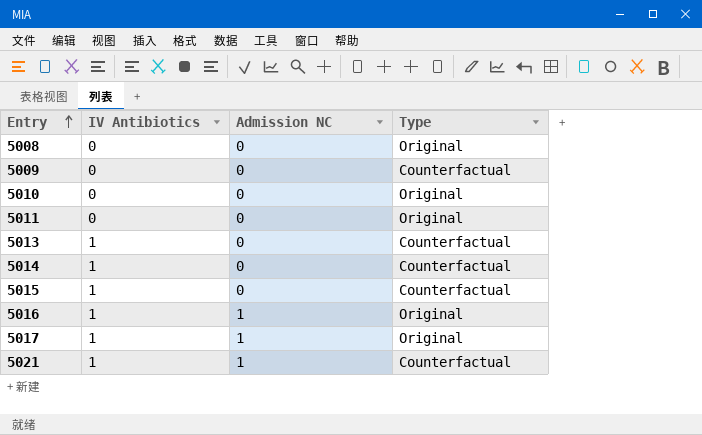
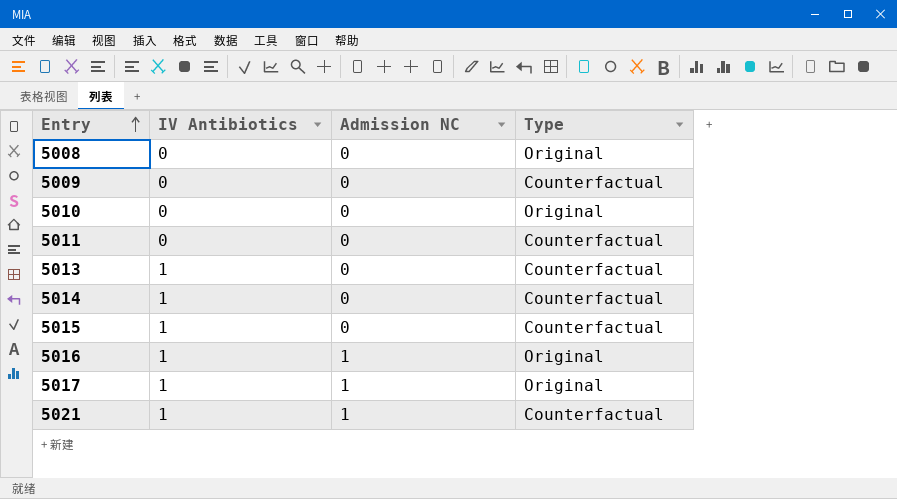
5011 | Type: Original -> Counterfactual

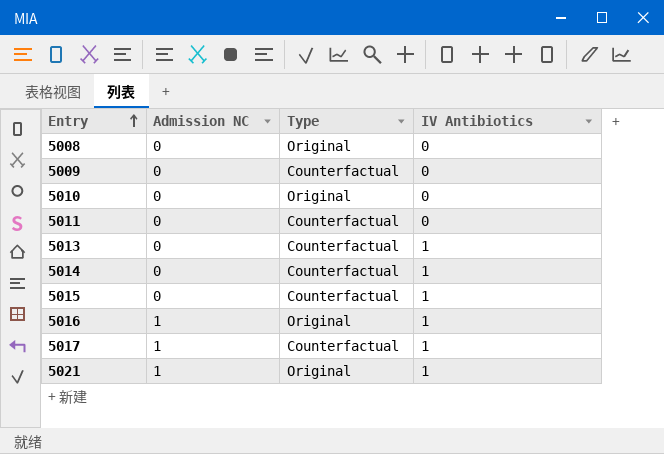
column IV Antibiotics | position: 2 -> 4
5017 | Type: Original -> Counterfactual
5021 | Type: Counterfactual -> Original

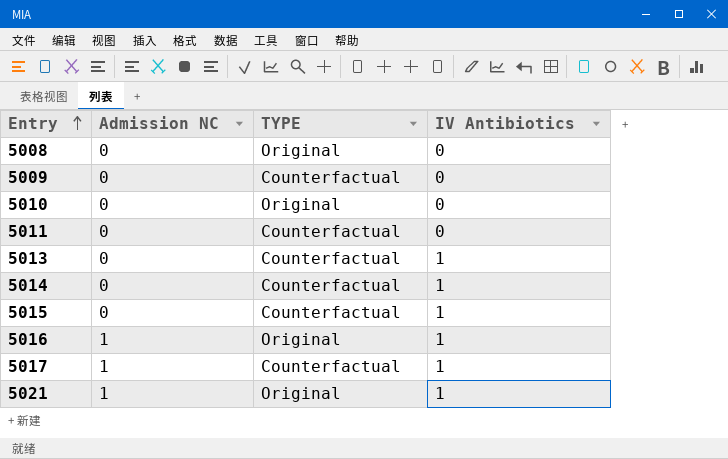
column name: Type -> TYPE

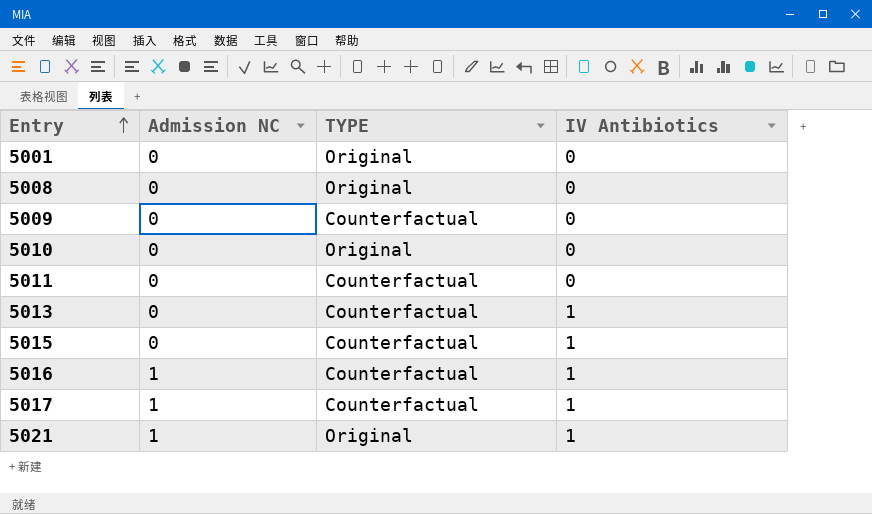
row 5014: 0 | Counterfactual | 1 -> none
row 5001: none -> 0 | Original | 0
5016 | TYPE: Original -> Counterfactual

